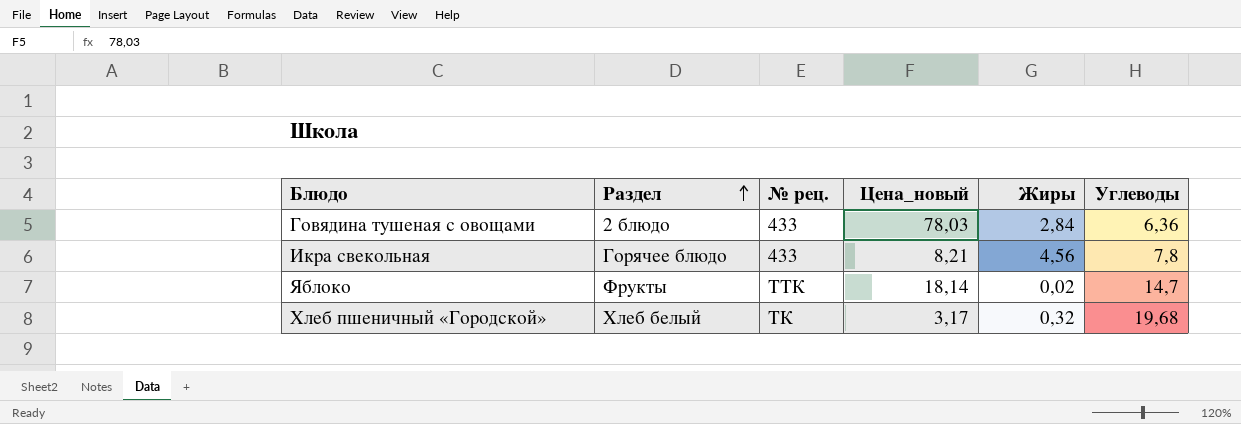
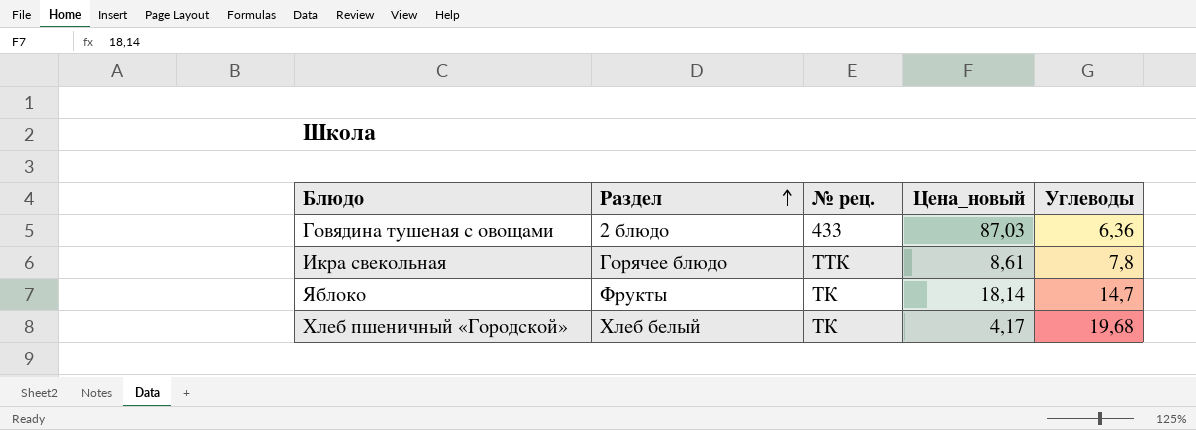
column Жиры | position: 5 -> none
Говядина тушеная с овощами | Цена_новый: 78,03 -> 87,03
Икра свекольная | № рец.: 433 -> ТТК
Икра свекольная | Цена_новый: 8,21 -> 8,61
Яблоко | № рец.: ТТК -> ТК
Хлеб пшеничный «Городской» | Цена_новый: 3,17 -> 4,17

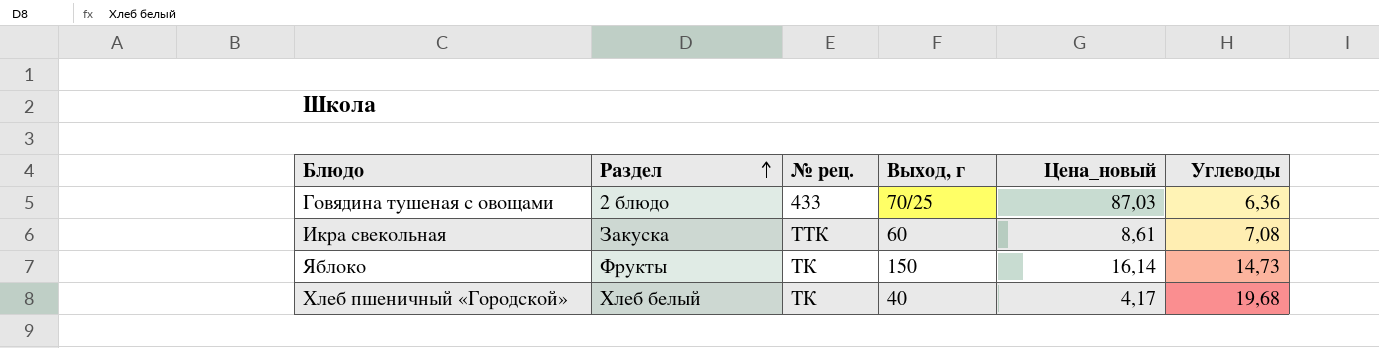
column Выход, г | position: none -> 4
Икра свекольная | Раздел: Горячее блюдо -> Закуска
Икра свекольная | Углеводы: 7,8 -> 7,08
Яблоко | Цена_новый: 18,14 -> 16,14
Яблоко | Углеводы: 14,7 -> 14,73

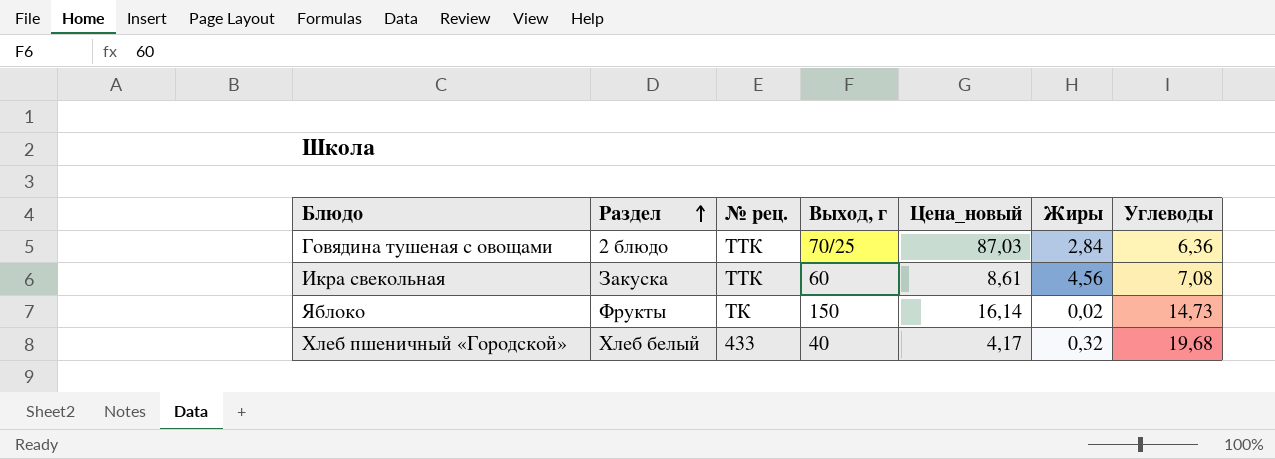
column Жиры | position: none -> 6
Говядина тушеная с овощами | № рец.: 433 -> ТТК
Хлеб пшеничный «Городской» | № рец.: ТК -> 433

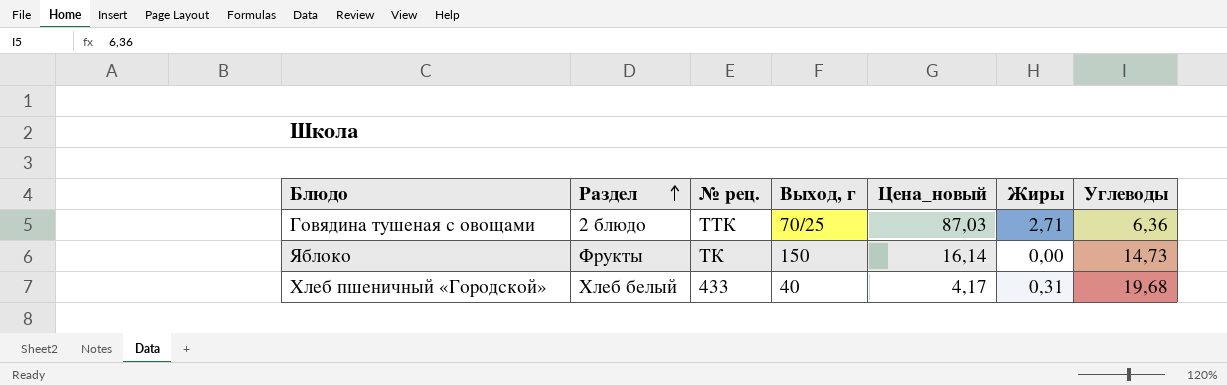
row Икра свекольная: Закуска | ТТК | 60 | 8,61 | 4,56 | 7,08 -> none
Говядина тушеная с овощами | Жиры: 2,84 -> 2,71
Яблоко | Жиры: 0,02 -> 0,00
Хлеб пшеничный «Городской» | Жиры: 0,32 -> 0,31

